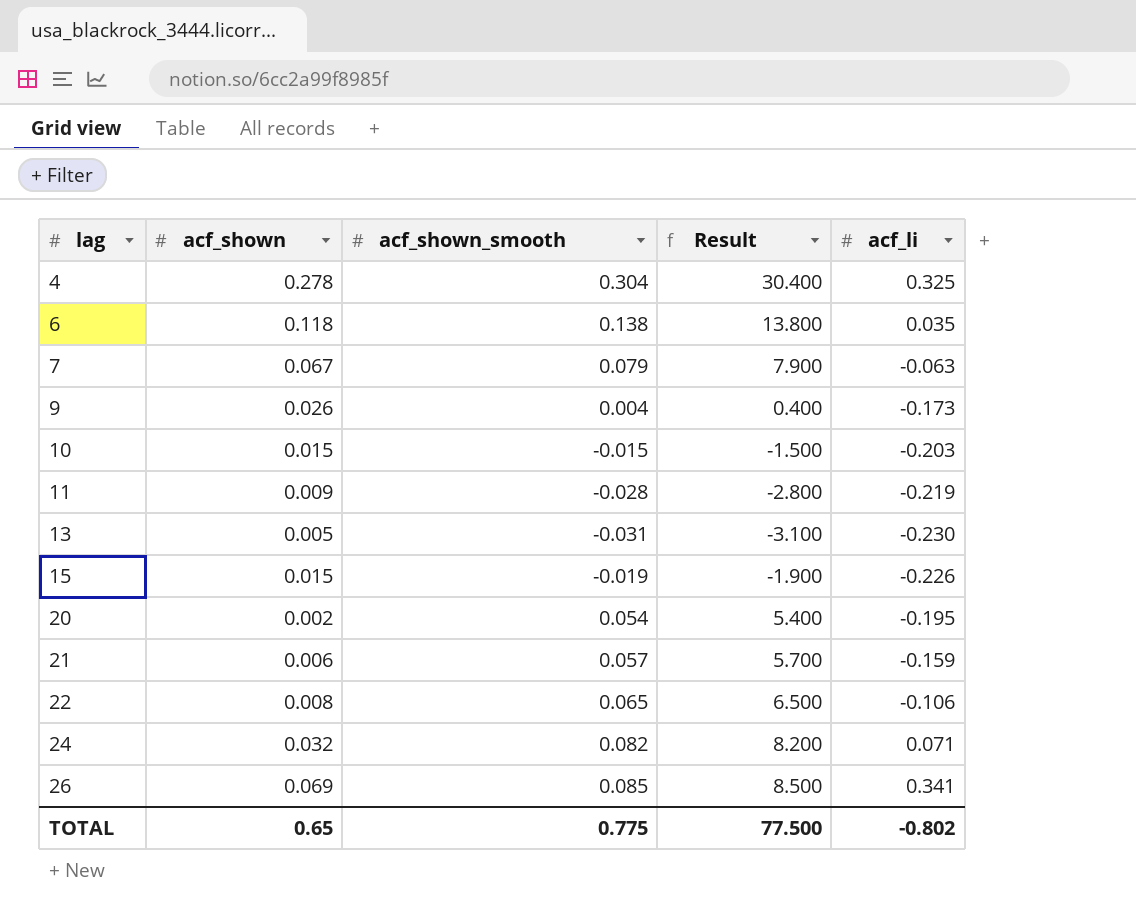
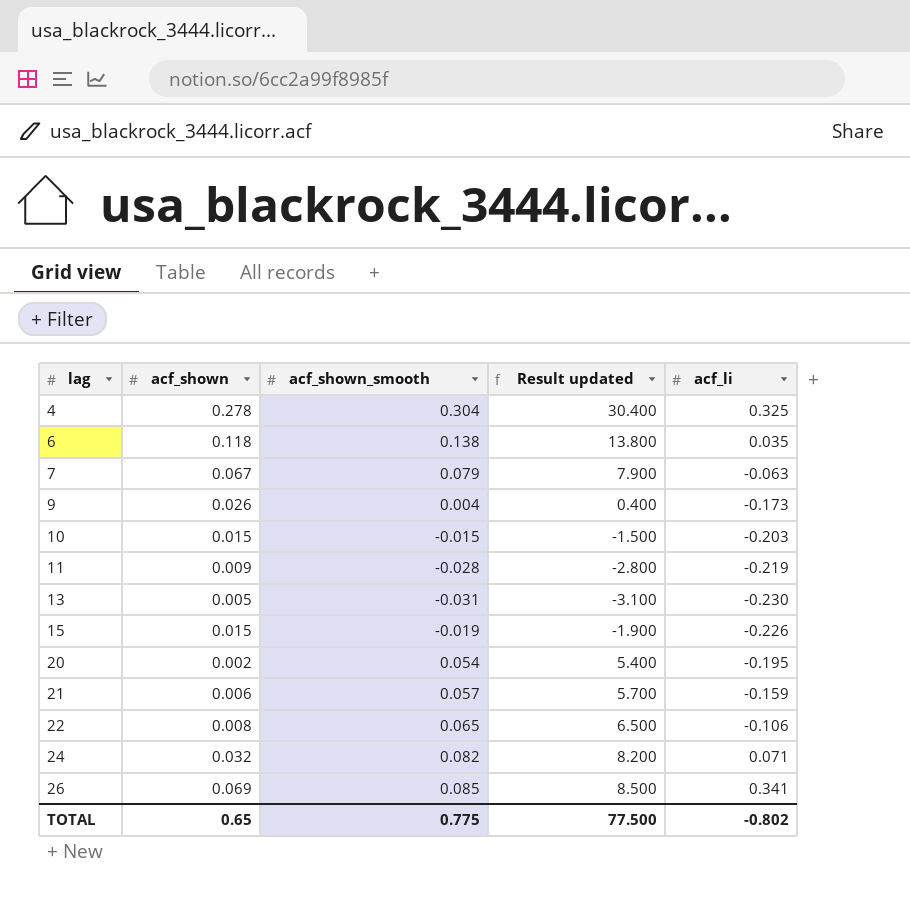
column name: Result -> Result updated

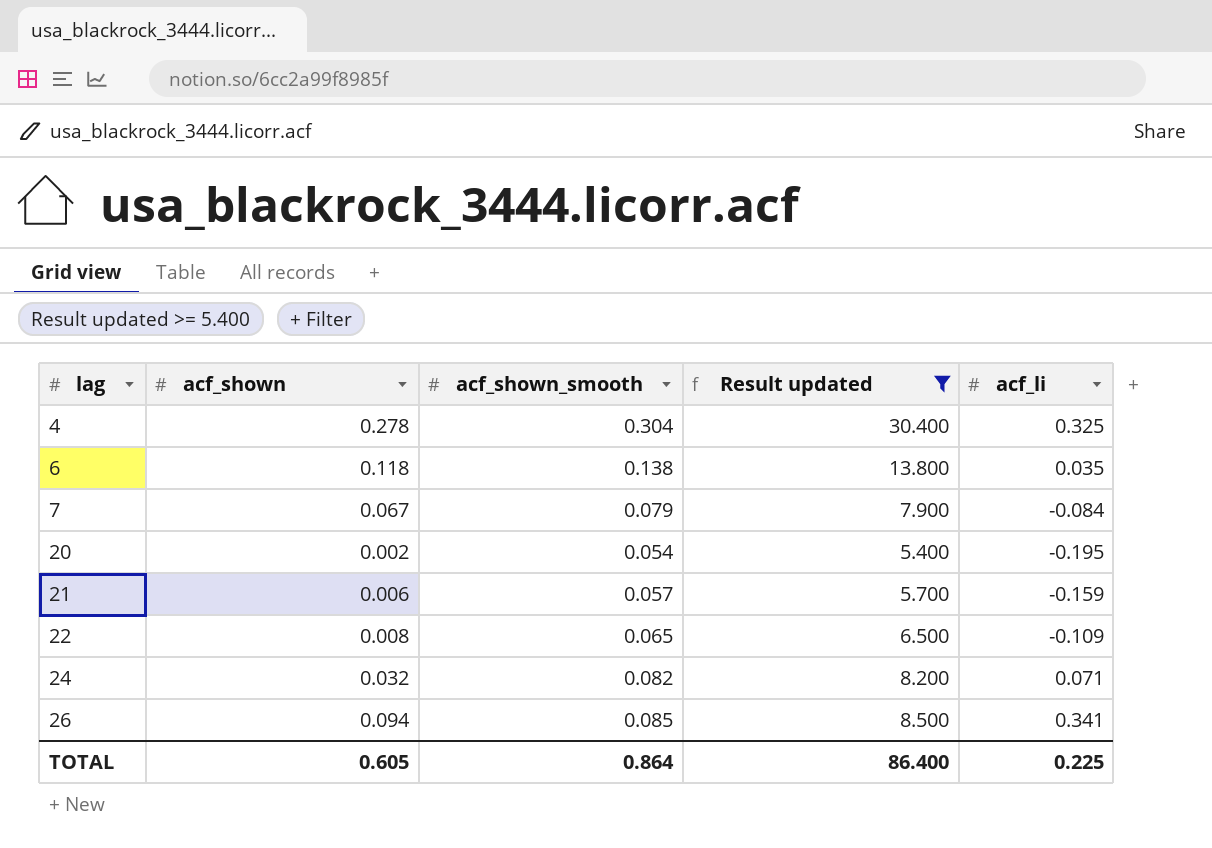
filter: none -> Result updated >= 5.400
7 | acf_li: -0.063 -> -0.084
22 | acf_li: -0.106 -> -0.109
26 | acf_shown: 0.069 -> 0.094
TOTAL | acf_shown: 0.65 -> 0.605
TOTAL | acf_shown_smooth: 0.775 -> 0.864
TOTAL | Result updated: 77.500 -> 86.400
TOTAL | acf_li: -0.802 -> 0.225

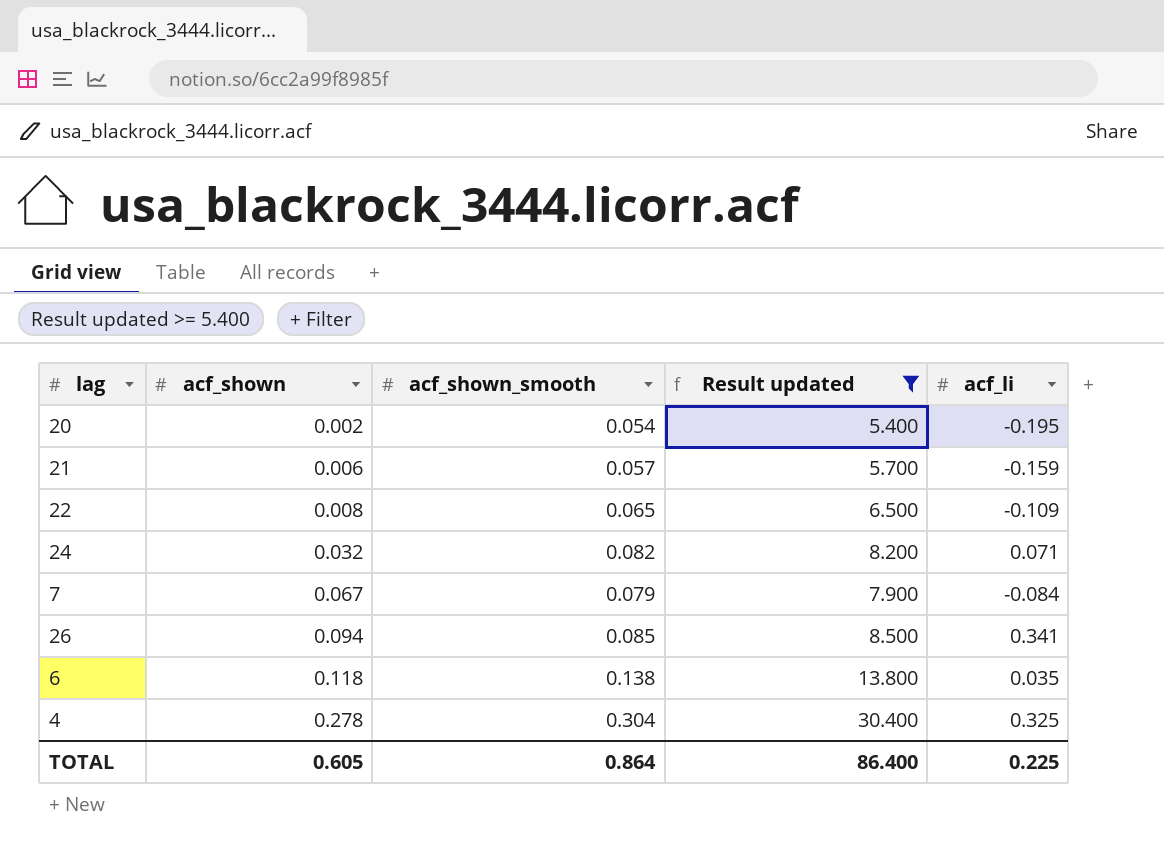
row order: lag ascending -> acf_shown ascending

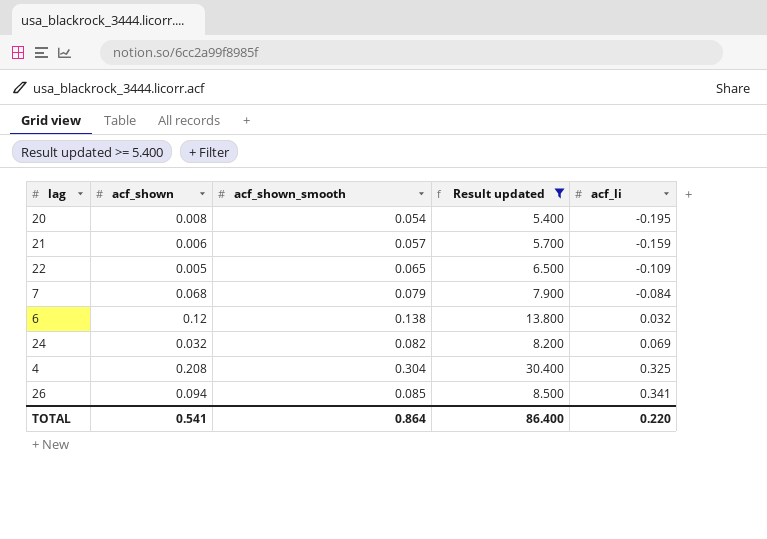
row order: acf_shown ascending -> acf_li ascending
20 | acf_shown: 0.002 -> 0.008
22 | acf_shown: 0.008 -> 0.005
7 | acf_shown: 0.067 -> 0.068
6 | acf_shown: 0.118 -> 0.12
6 | acf_li: 0.035 -> 0.032
24 | acf_li: 0.071 -> 0.069
4 | acf_shown: 0.278 -> 0.208
TOTAL | acf_shown: 0.605 -> 0.541
TOTAL | acf_li: 0.225 -> 0.220

